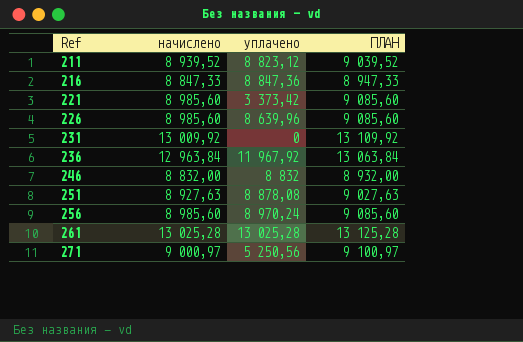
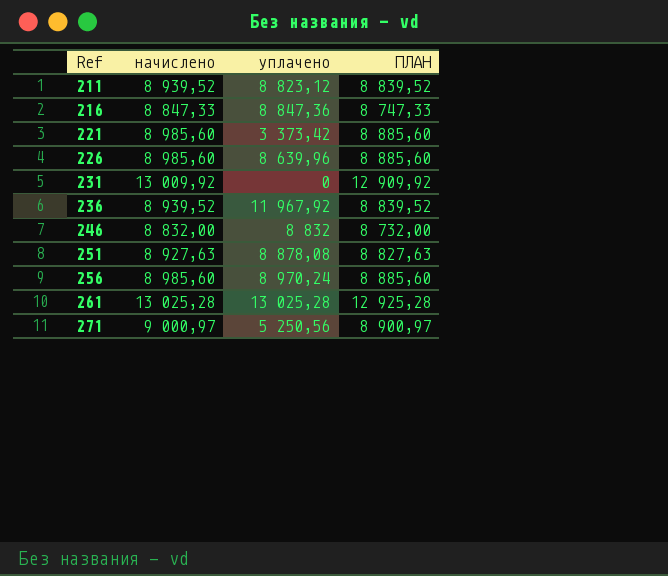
column ПЛАН | formula: [начислено] + 100 -> [начислено] - 100
236 | начислено: 12 963,84 -> 8 939,52

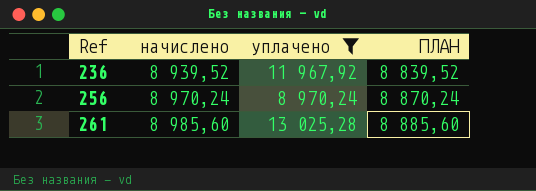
filter: none -> уплачено >= 8 970,24
256 | начислено: 8 985,60 -> 8 970,24
256 | ПЛАН: 8 885,60 -> 8 870,24
261 | начислено: 13 025,28 -> 8 985,60
261 | ПЛАН: 12 925,28 -> 8 885,60

